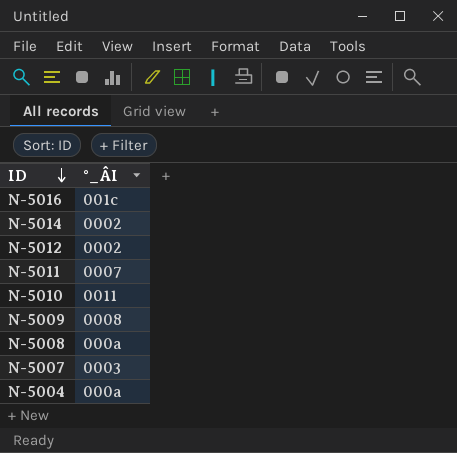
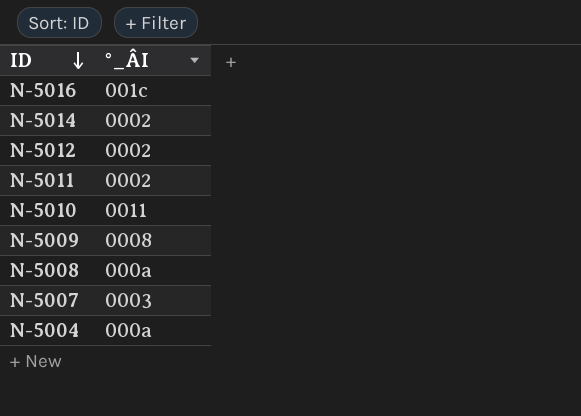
N-5011 | °_ÂI: 0007 -> 0002

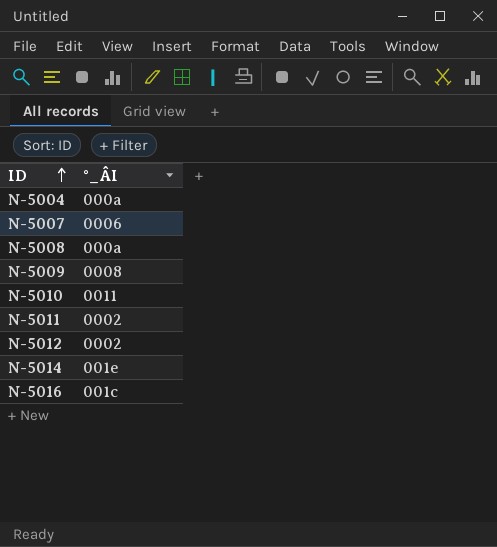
row order: ID descending -> ID ascending
N-5007 | °_ÂI: 0003 -> 0006
N-5014 | °_ÂI: 0002 -> 001e

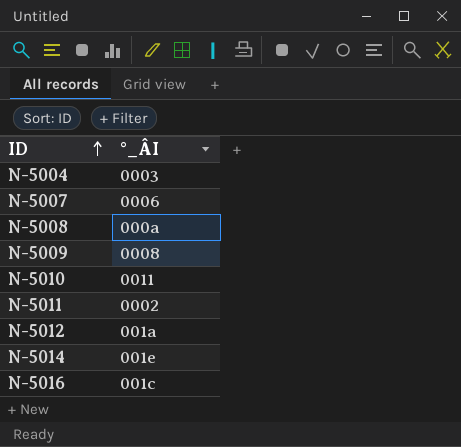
N-5004 | °_ÂI: 000a -> 0003
N-5012 | °_ÂI: 0002 -> 001a

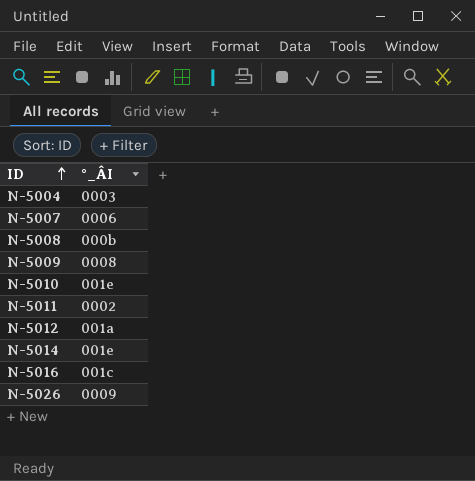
N-5008 | °_ÂI: 000a -> 000b
N-5010 | °_ÂI: 0011 -> 001e
row N-5026: none -> 0009

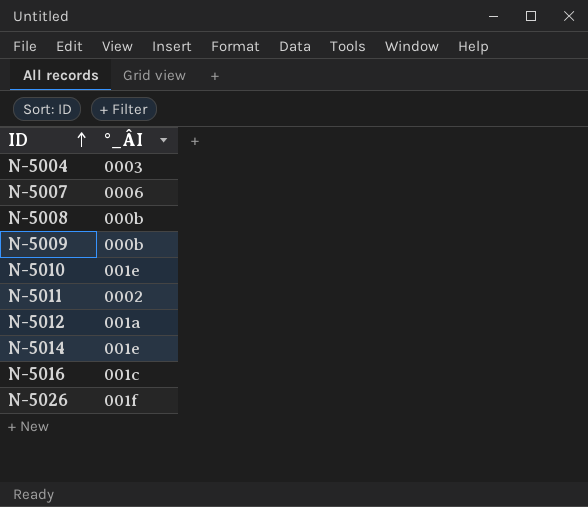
N-5009 | °_ÂI: 0008 -> 000b
N-5026 | °_ÂI: 0009 -> 001f

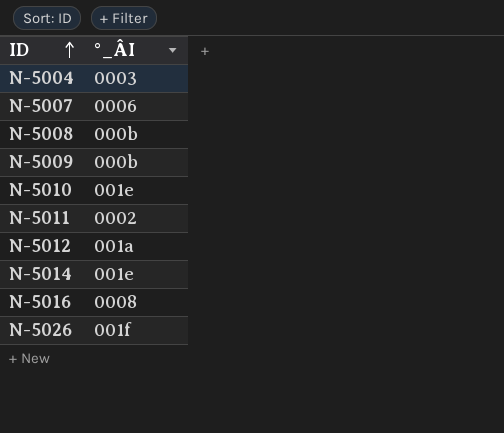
N-5016 | °_ÂI: 001c -> 0008

